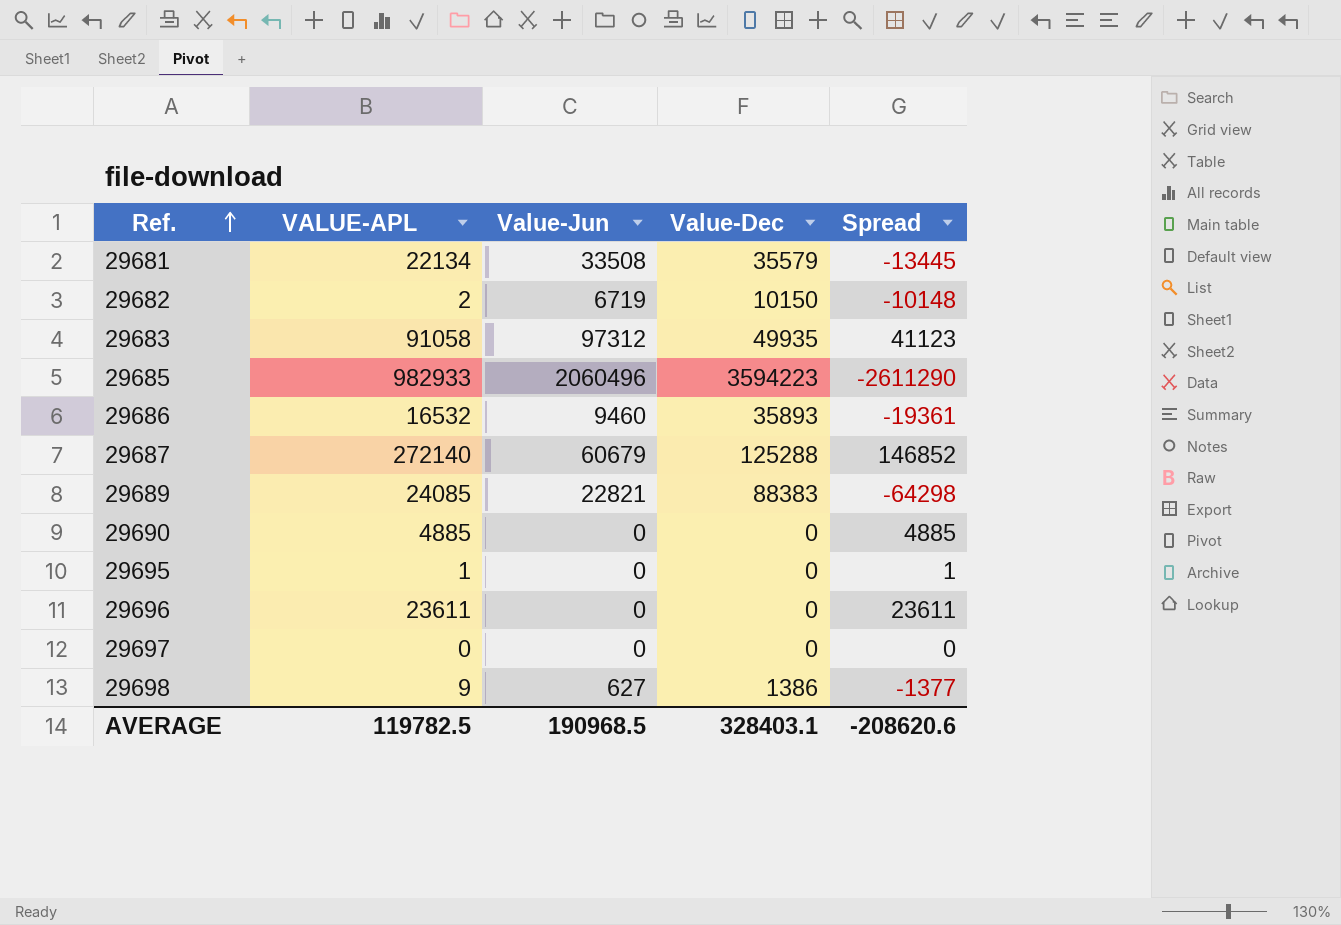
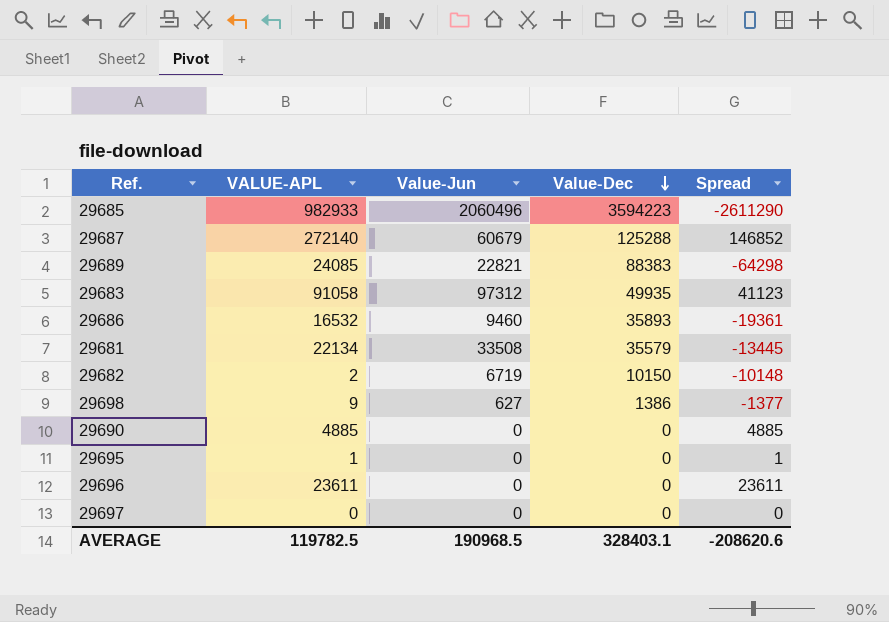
row order: Ref. ascending -> Value-Dec descending

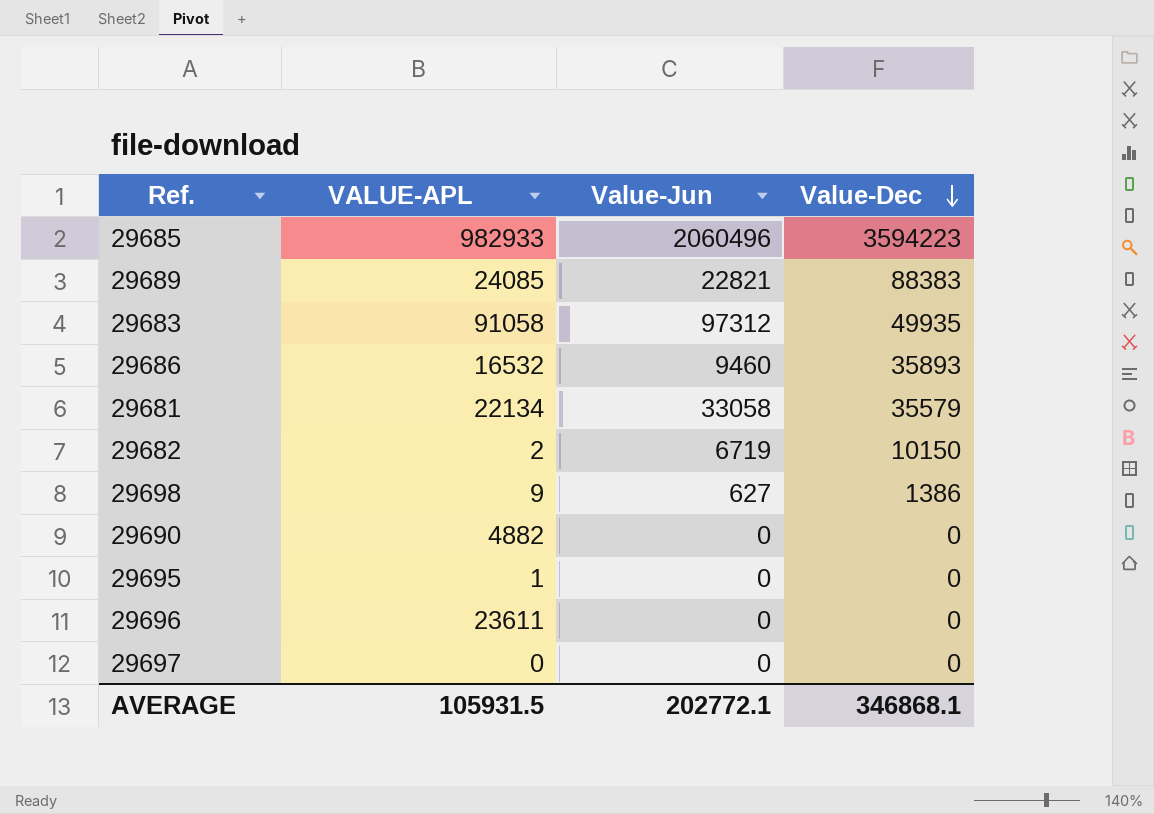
column Spread | formula: [VALUE-APL] - [Value-Dec] -> none
row 29687: 272140 | 60679 | 125288 | 146852 -> none
29681 | Value-Jun: 33508 -> 33058
29690 | VALUE-APL: 4885 -> 4882
AVERAGE | VALUE-APL: 119782.5 -> 105931.5
AVERAGE | Value-Jun: 190968.5 -> 202772.1
AVERAGE | Value-Dec: 328403.1 -> 346868.1

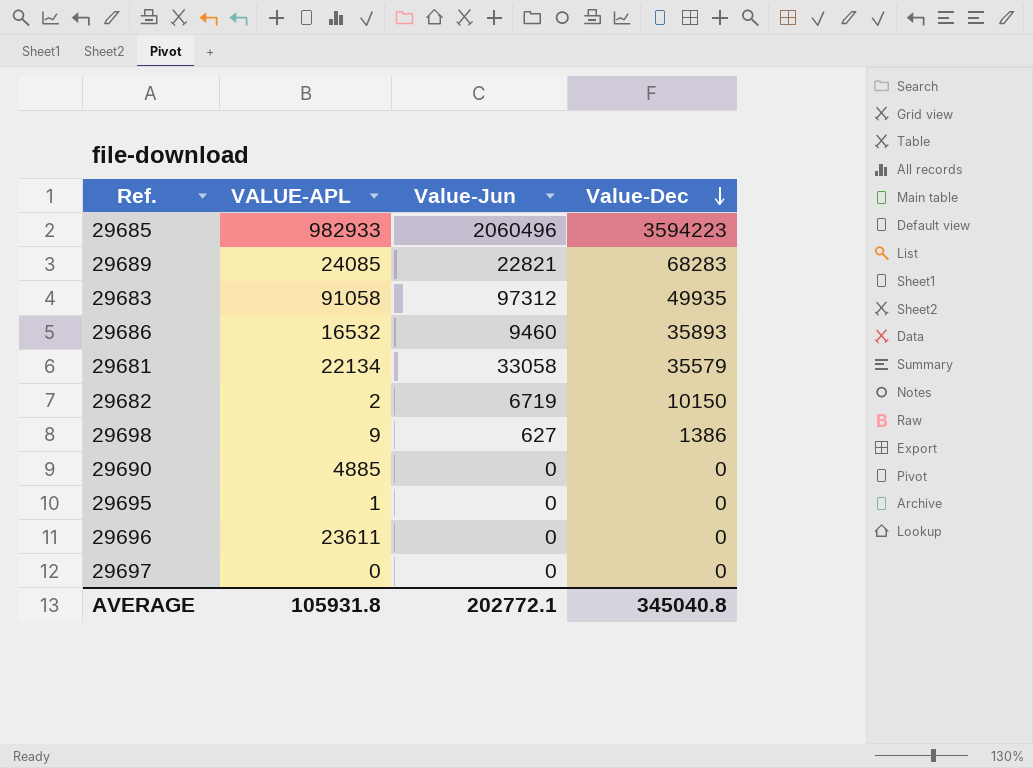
29689 | Value-Dec: 88383 -> 68283
29690 | VALUE-APL: 4882 -> 4885
AVERAGE | VALUE-APL: 105931.5 -> 105931.8
AVERAGE | Value-Dec: 346868.1 -> 345040.8

